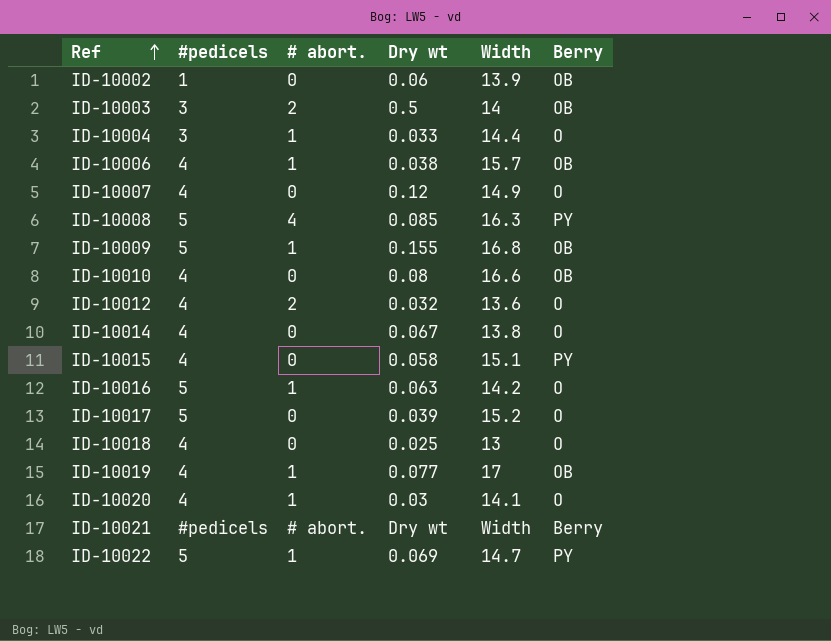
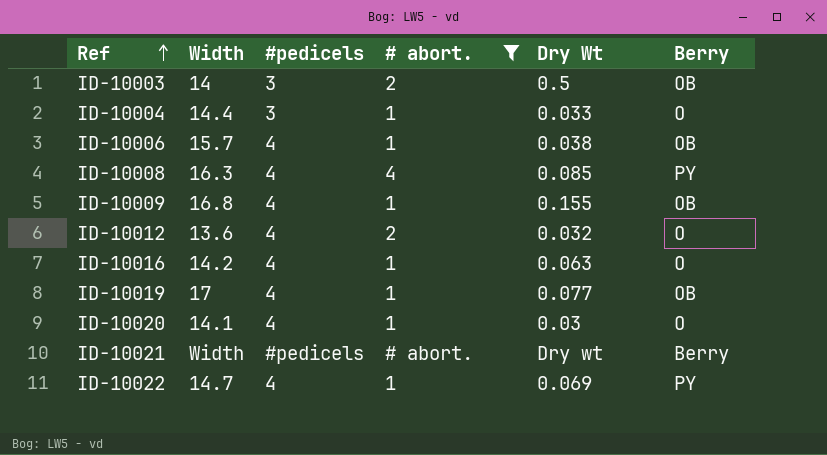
filter: none -> # abort. != 0
column Width | position: 5 -> 2
column name: Dry wt -> Dry Wt
ID-10008 | #pedicels: 5 -> 4
ID-10009 | #pedicels: 5 -> 4
ID-10016 | #pedicels: 5 -> 4
ID-10022 | #pedicels: 5 -> 4

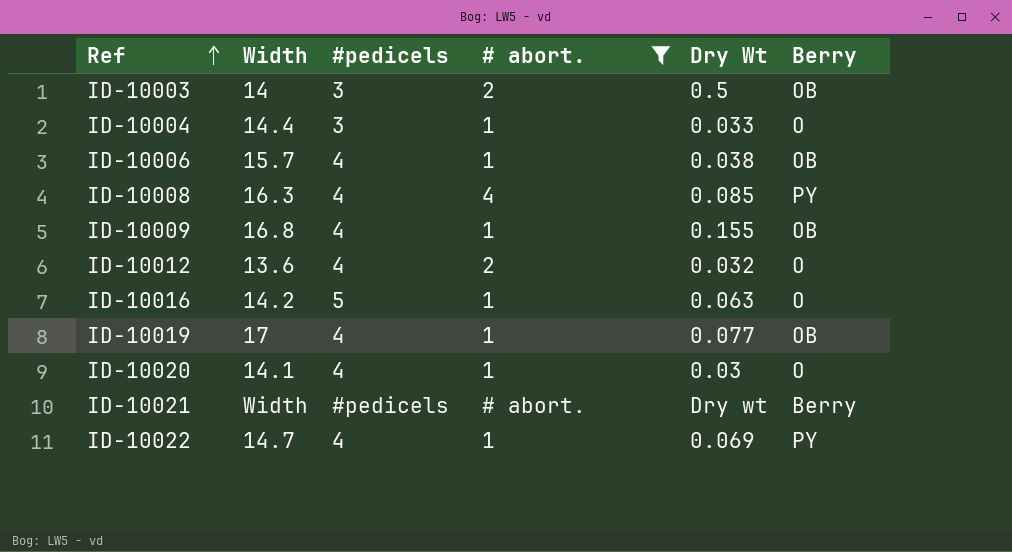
ID-10016 | #pedicels: 4 -> 5

